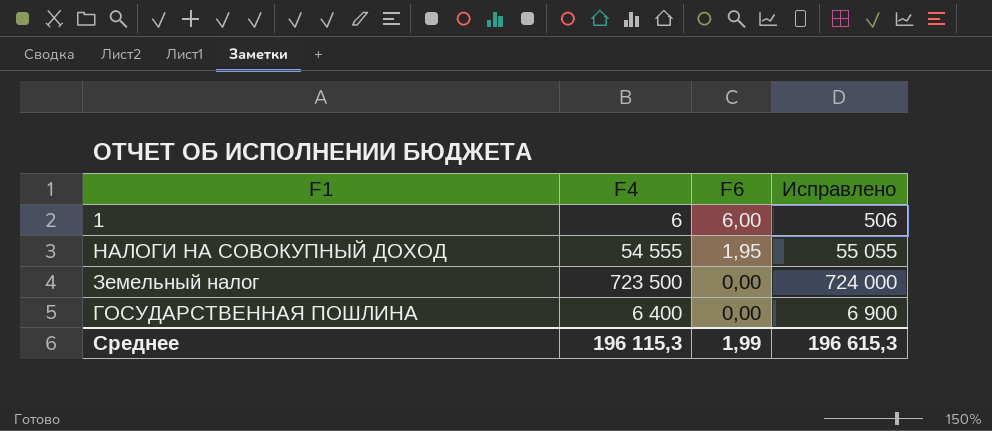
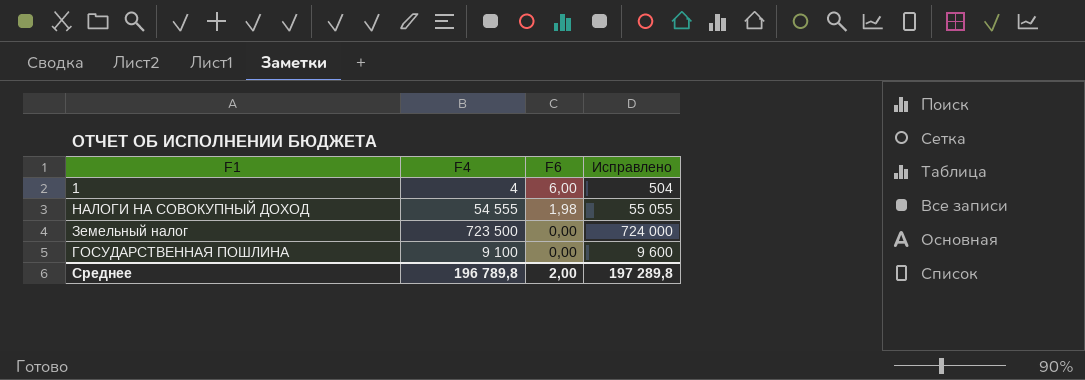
1 | F4: 6 -> 4
1 | Исправлено: 506 -> 504
НАЛОГИ НА СОВОКУПНЫЙ ДОХОД | F6: 1,95 -> 1,98
ГОСУДАРСТВЕННАЯ ПОШЛИНА | F4: 6 400 -> 9 100
ГОСУДАРСТВЕННАЯ ПОШЛИНА | Исправлено: 6 900 -> 9 600
Среднее | F4: 196 115,3 -> 196 789,8
Среднее | F6: 1,99 -> 2,00
Среднее | Исправлено: 196 615,3 -> 197 289,8

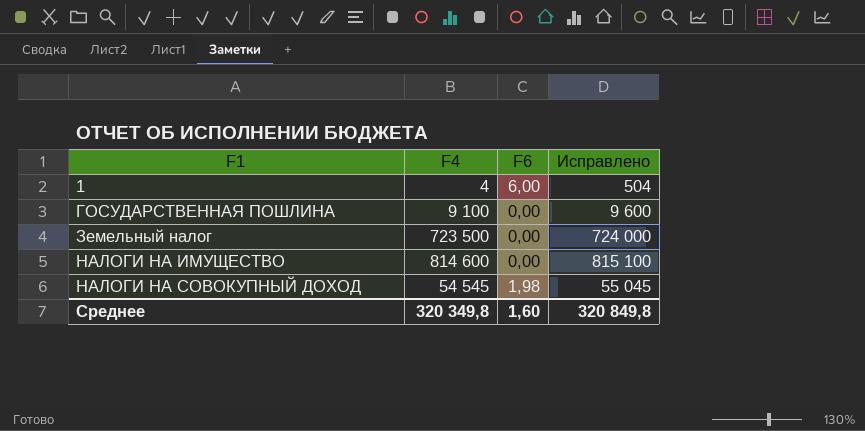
row order: F6 descending -> F1 ascending
row НАЛОГИ НА ИМУЩЕСТВО: none -> 814 600 | 0,00 | 815 100
НАЛОГИ НА СОВОКУПНЫЙ ДОХОД | F4: 54 555 -> 54 545
НАЛОГИ НА СОВОКУПНЫЙ ДОХОД | Исправлено: 55 055 -> 55 045
Среднее | F4: 196 789,8 -> 320 349,8
Среднее | F6: 2,00 -> 1,60
Среднее | Исправлено: 197 289,8 -> 320 849,8

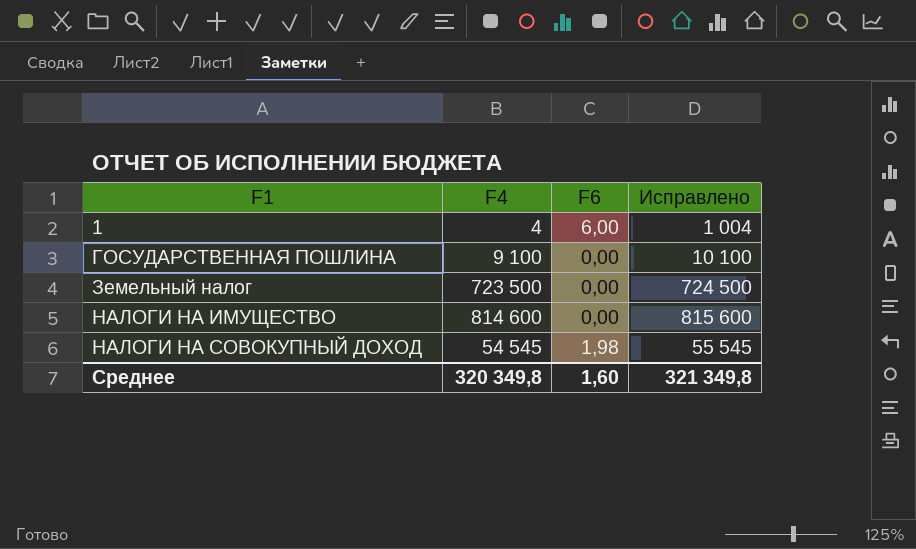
column Исправлено | formula: [F4] + 500 -> [F4] + 1000
Среднее | Исправлено: 320 849,8 -> 321 349,8

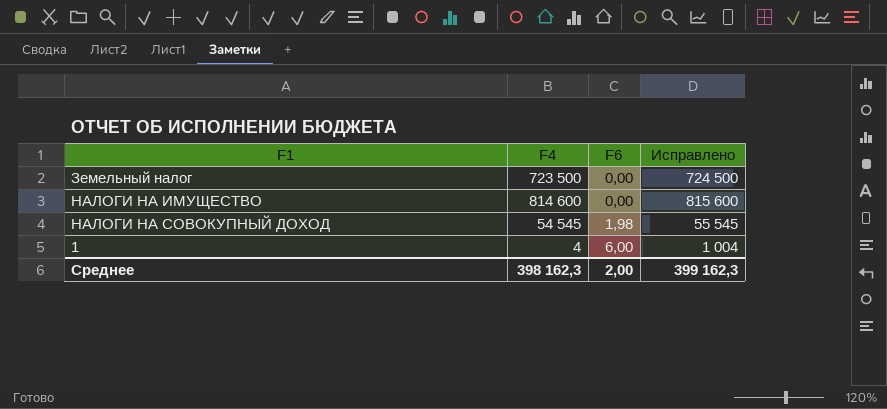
row order: F1 ascending -> F6 ascending
row ГОСУДАРСТВЕННАЯ ПОШЛИНА: 9 100 | 0,00 | 10 100 -> none
Среднее | F4: 320 349,8 -> 398 162,3
Среднее | F6: 1,60 -> 2,00
Среднее | Исправлено: 321 349,8 -> 399 162,3

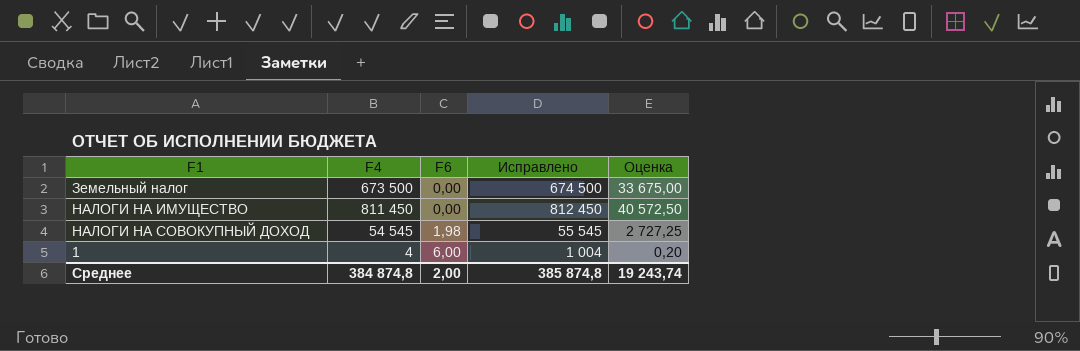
column Оценка | formula: none -> [F4] * 0,05
Земельный налог | F4: 723 500 -> 673 500
Земельный налог | Исправлено: 724 500 -> 674 500
НАЛОГИ НА ИМУЩЕСТВО | F4: 814 600 -> 811 450
НАЛОГИ НА ИМУЩЕСТВО | Исправлено: 815 600 -> 812 450
Среднее | F4: 398 162,3 -> 384 874,8
Среднее | Исправлено: 399 162,3 -> 385 874,8

